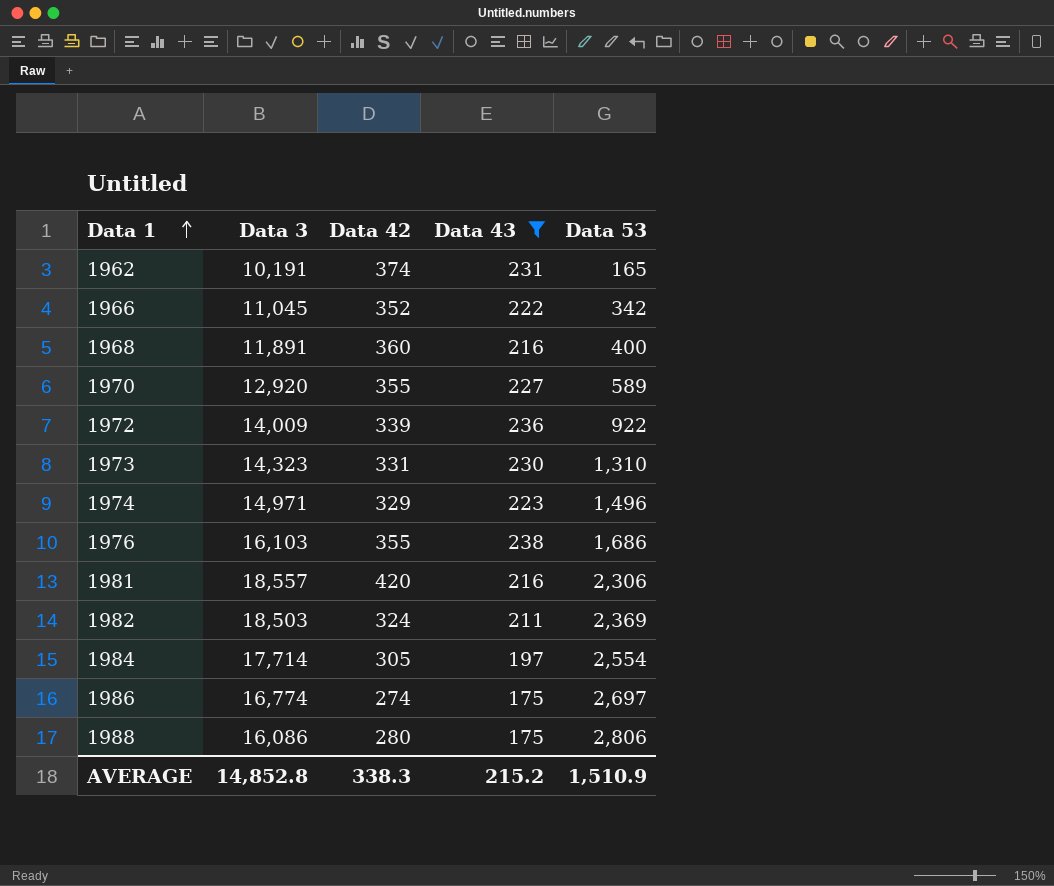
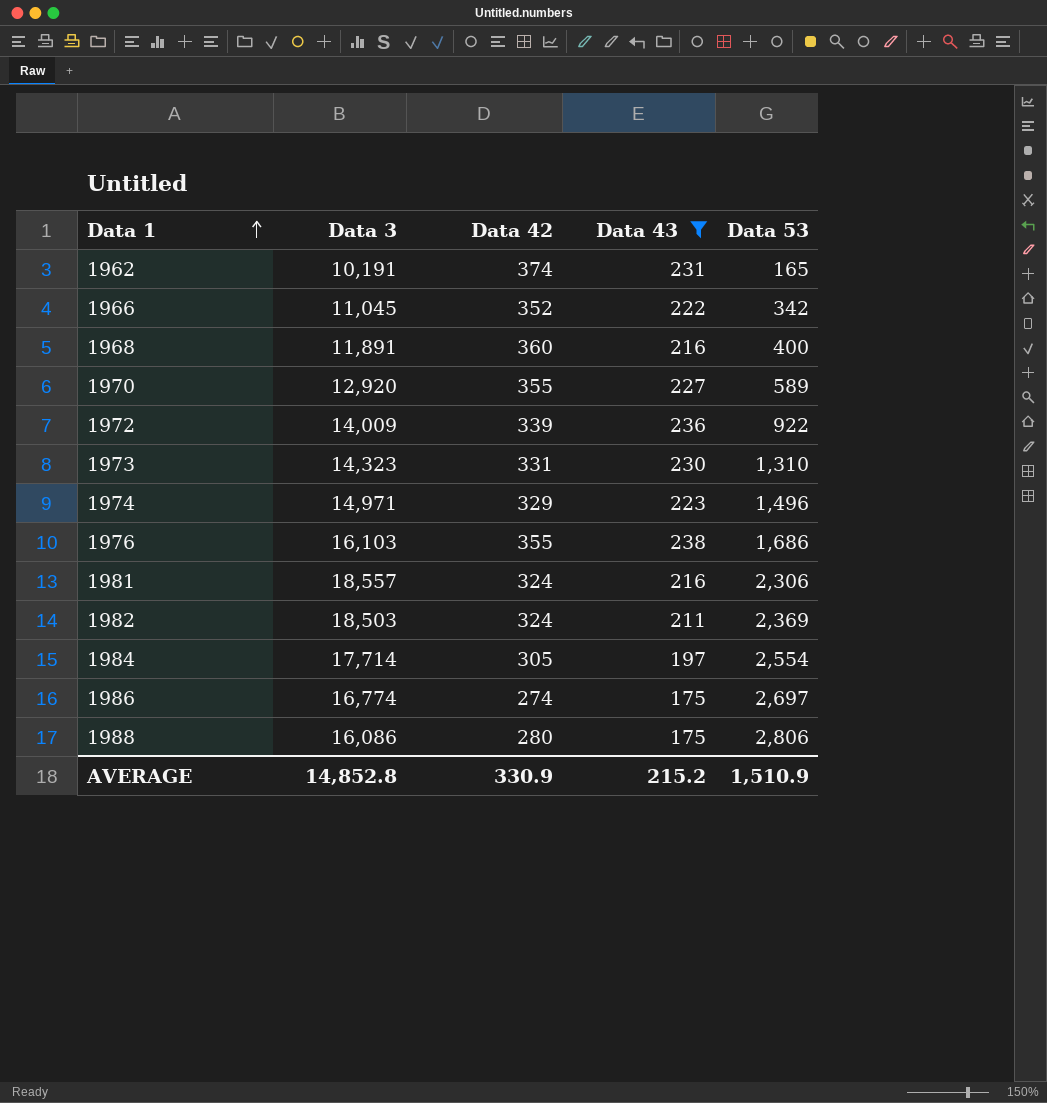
1981 | Data 42: 420 -> 324
AVERAGE | Data 42: 338.3 -> 330.9

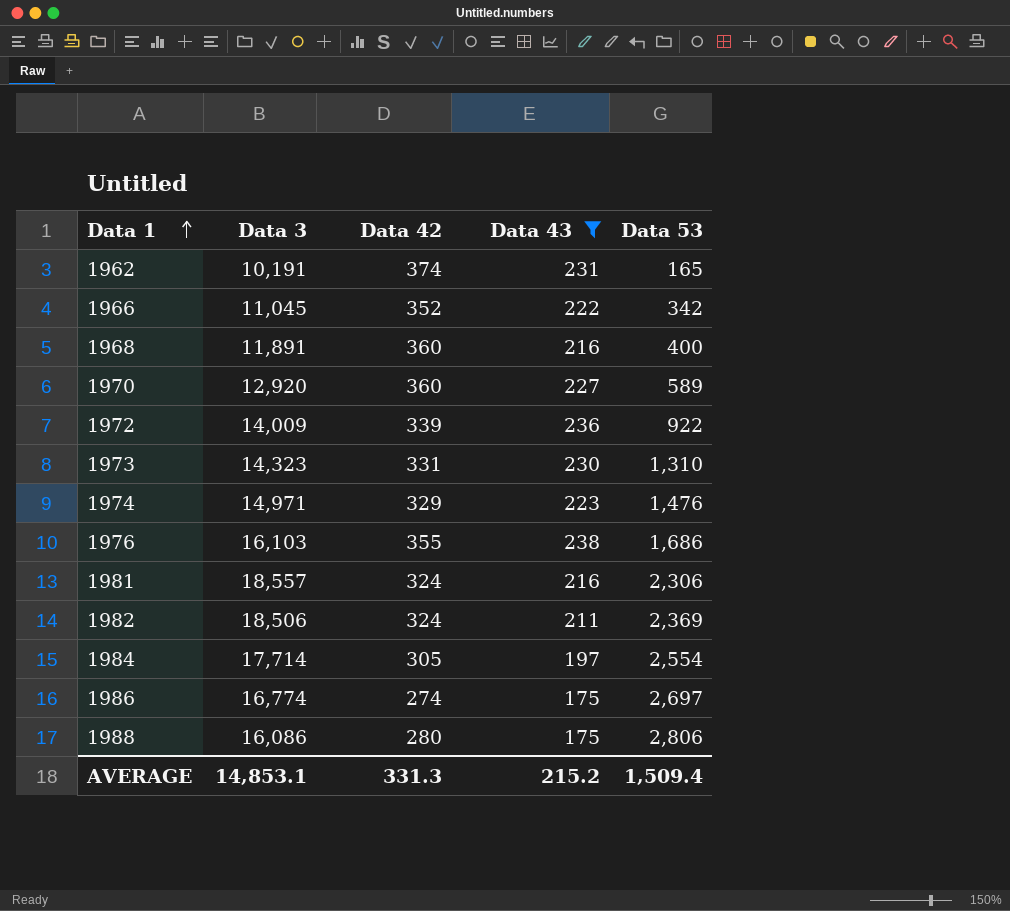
1970 | Data 42: 355 -> 360
1974 | Data 53: 1,496 -> 1,476
1982 | Data 3: 18,503 -> 18,506
AVERAGE | Data 3: 14,852.8 -> 14,853.1
AVERAGE | Data 42: 330.9 -> 331.3
AVERAGE | Data 53: 1,510.9 -> 1,509.4

